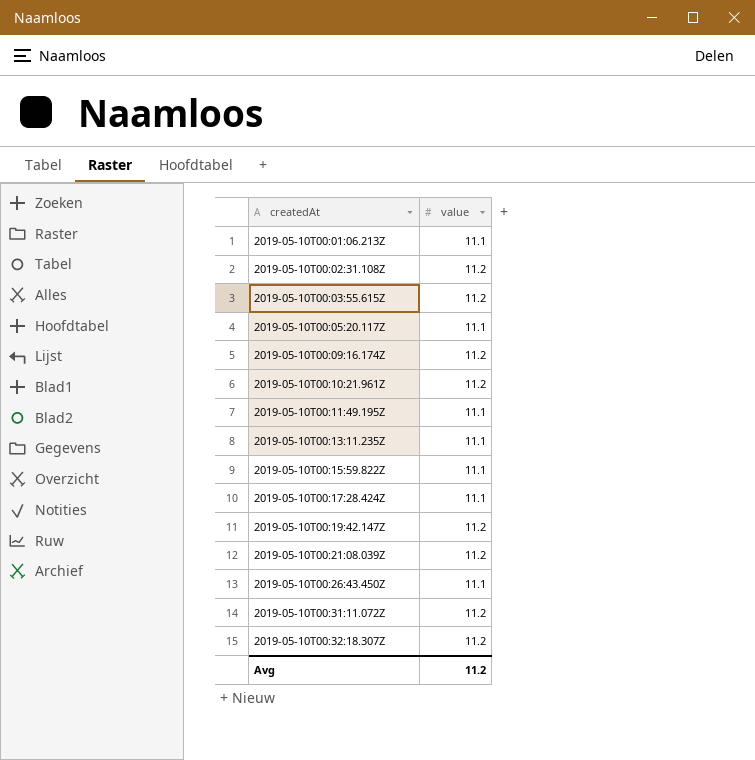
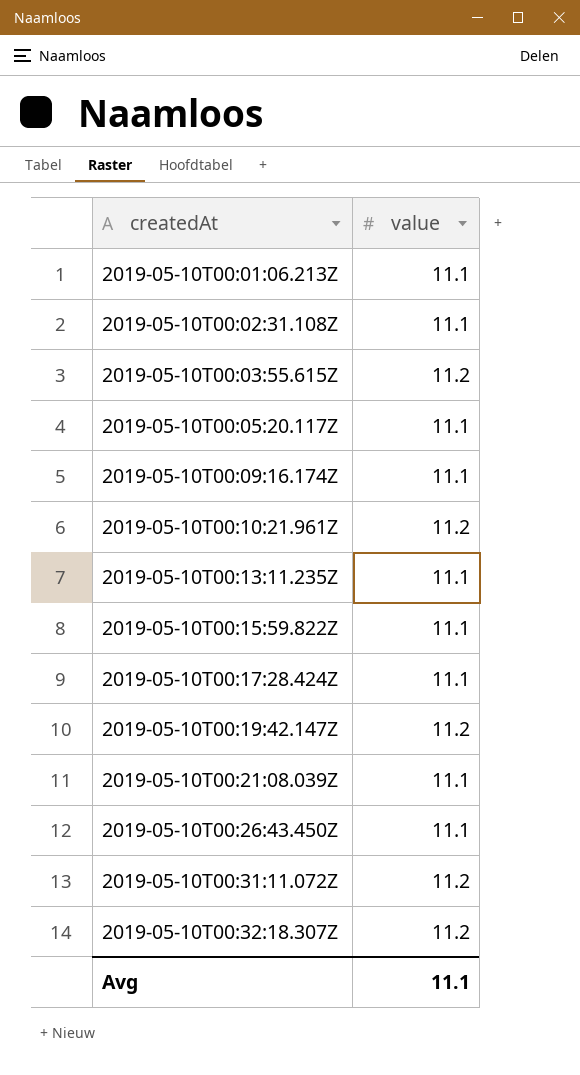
row 2019-05-10T00:11:49.195Z: 11.1 -> none
2019-05-10T00:02:31.108Z | value: 11.2 -> 11.1
2019-05-10T00:09:16.174Z | value: 11.2 -> 11.1
2019-05-10T00:21:08.039Z | value: 11.2 -> 11.1
Avg | value: 11.2 -> 11.1

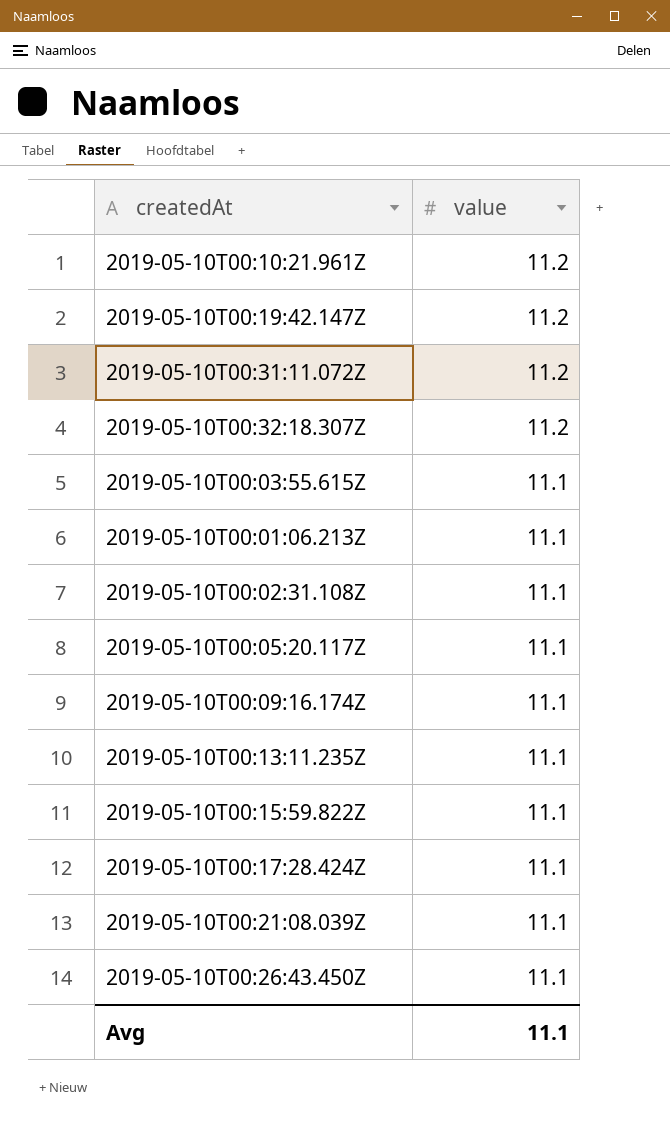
row order: createdAt ascending -> value descending
2019-05-10T00:03:55.615Z | value: 11.2 -> 11.1

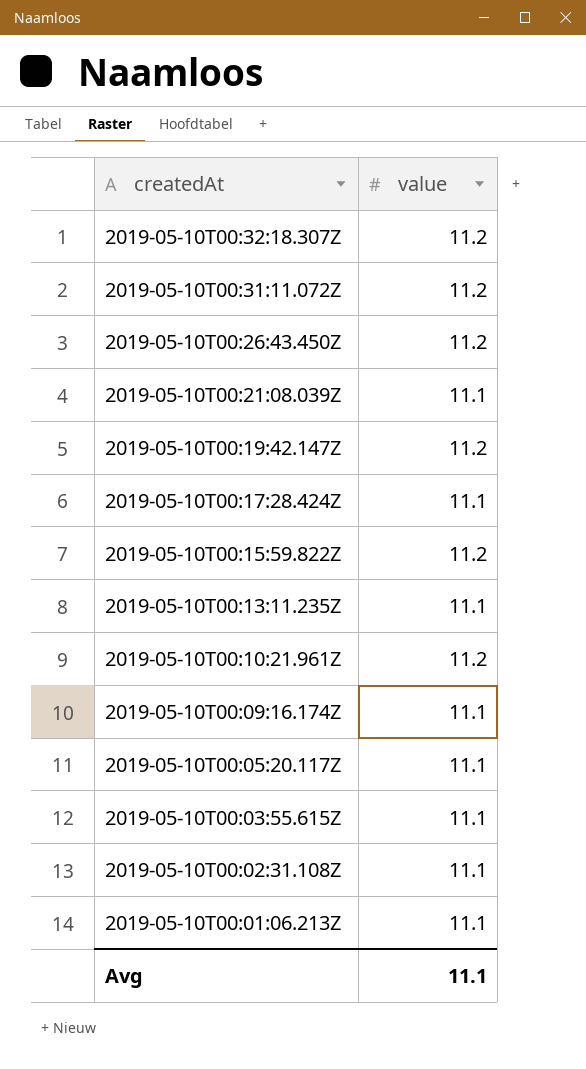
row order: value descending -> createdAt descending
2019-05-10T00:26:43.450Z | value: 11.1 -> 11.2
2019-05-10T00:15:59.822Z | value: 11.1 -> 11.2

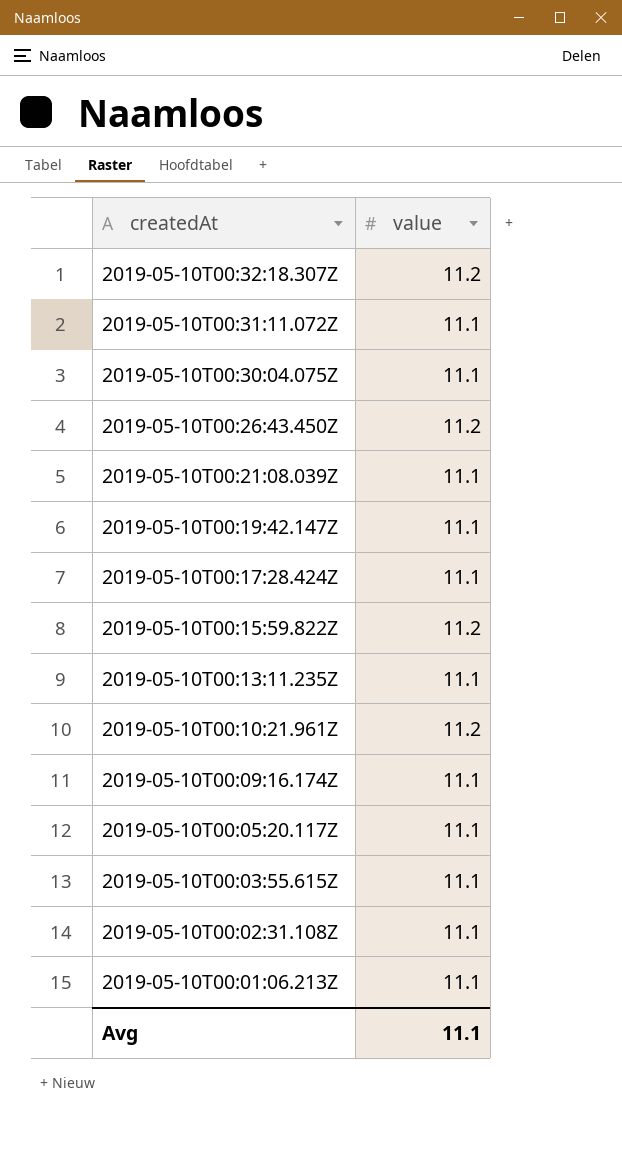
2019-05-10T00:31:11.072Z | value: 11.2 -> 11.1
row 2019-05-10T00:30:04.075Z: none -> 11.1
2019-05-10T00:19:42.147Z | value: 11.2 -> 11.1

